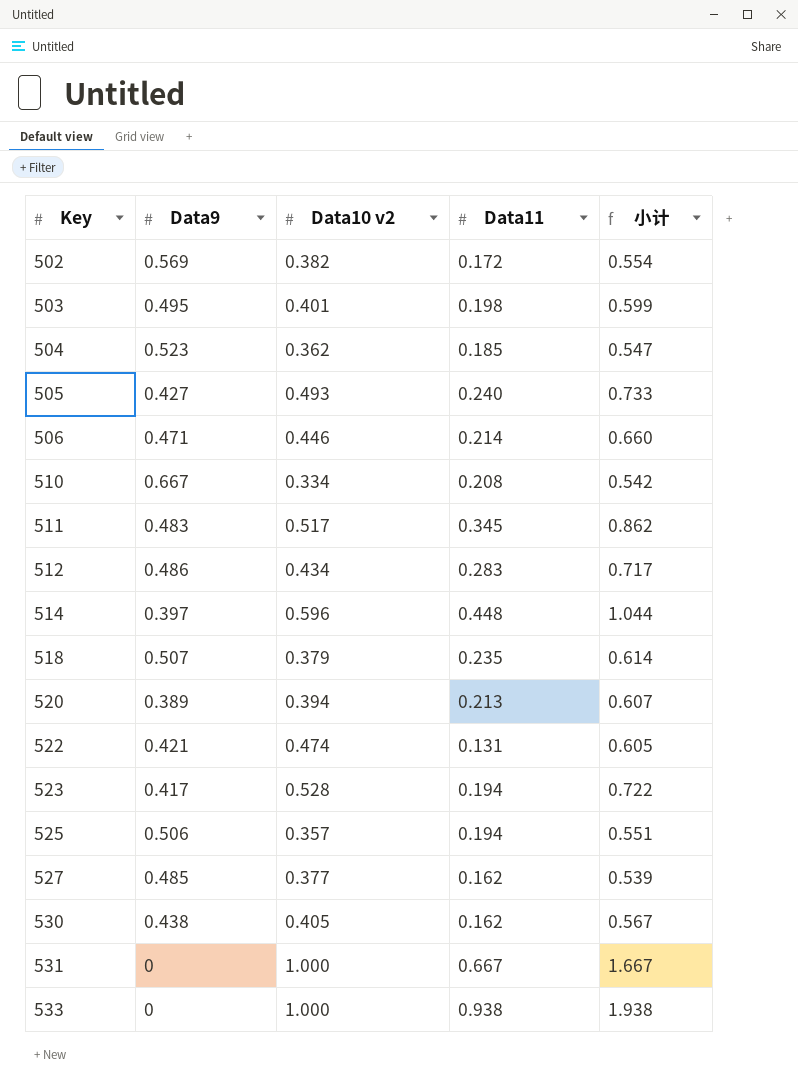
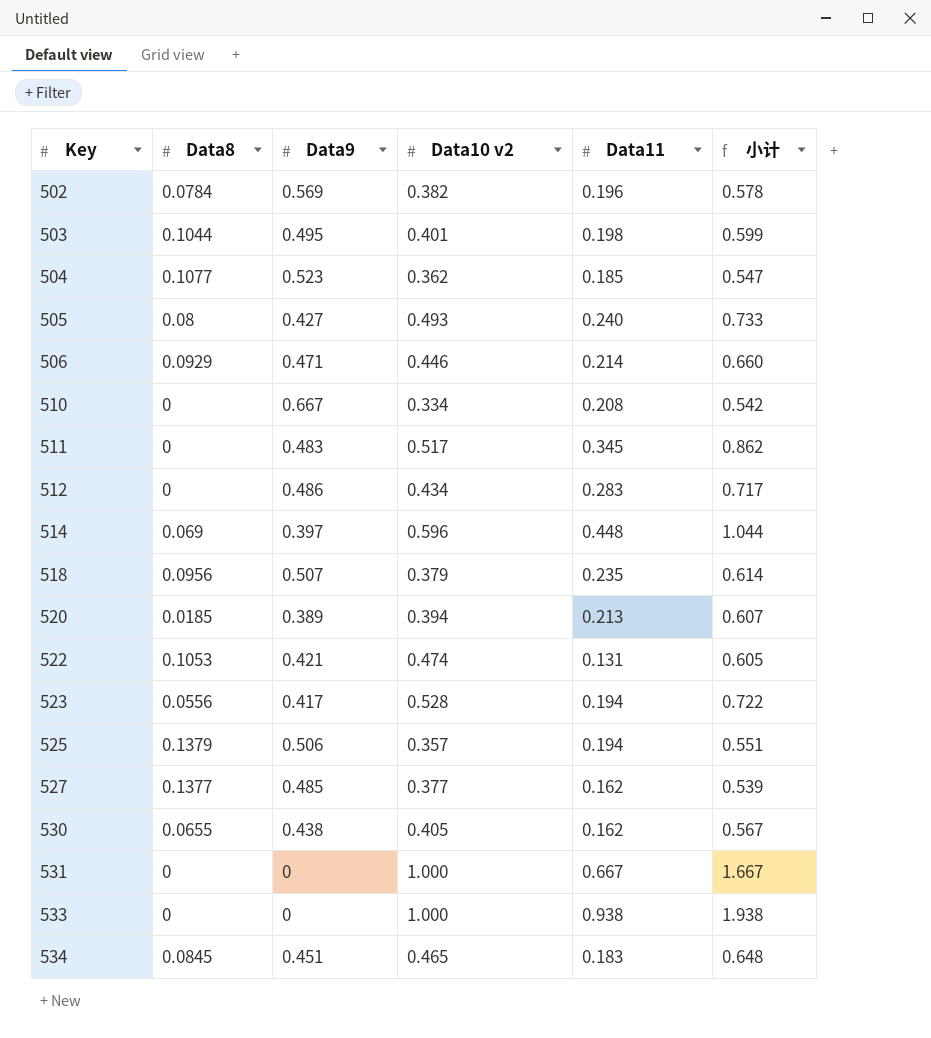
column Data8 | position: none -> 2
502 | Data11: 0.172 -> 0.196
502 | 小计: 0.554 -> 0.578
row 534: none -> 0.0845 | 0.451 | 0.465 | 0.183 | 0.648

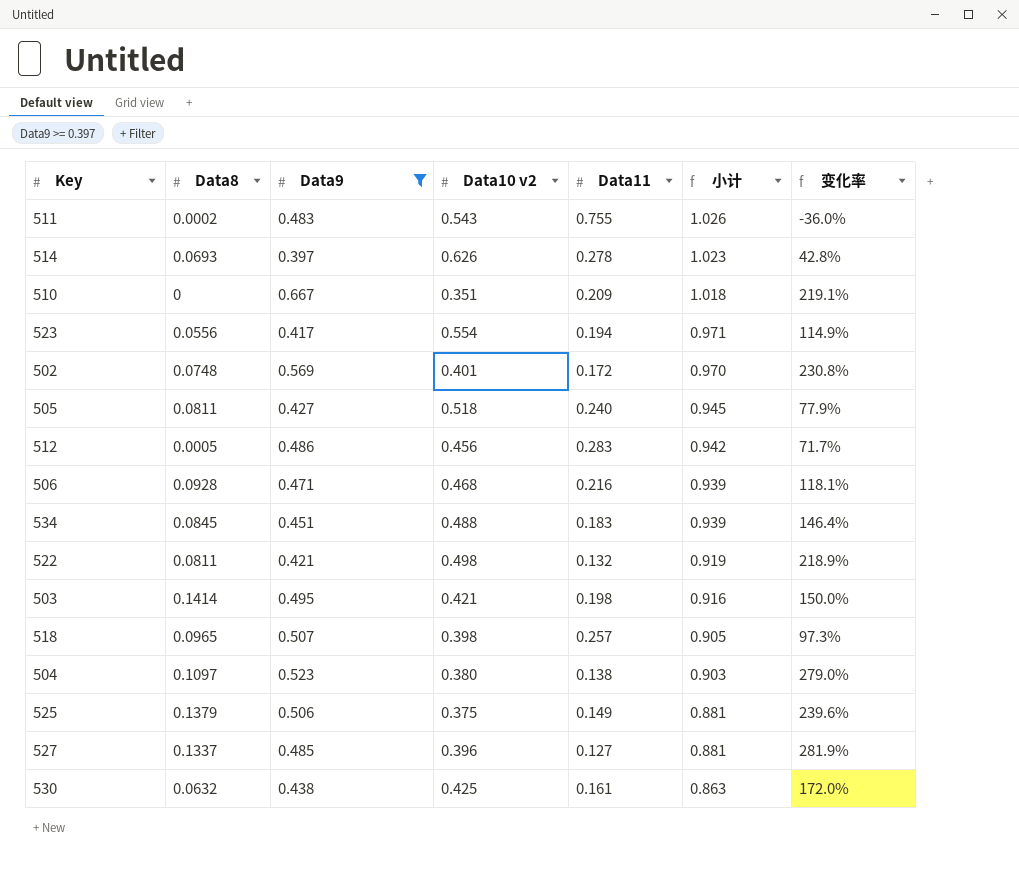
filter: none -> Data9 >= 0.397
row order: Key ascending -> 小计 descending
column 小计 | formula: [Data10 v2] + [Data11] -> [Data9] + [Data10 v2]
column 变化率 | formula: none -> ([Data9] - [Data11]) / [Data11]
511 | Data8: 0 -> 0.0002
511 | Data10 v2: 0.517 -> 0.543
511 | Data11: 0.345 -> 0.755
514 | Data8: 0.069 -> 0.0693
514 | Data10 v2: 0.596 -> 0.626
514 | Data11: 0.448 -> 0.278
510 | Data10 v2: 0.334 -> 0.351
510 | Data11: 0.208 -> 0.209
523 | Data10 v2: 0.528 -> 0.554
502 | Data8: 0.0784 -> 0.0748
502 | Data10 v2: 0.382 -> 0.401
502 | Data11: 0.196 -> 0.172
505 | Data8: 0.08 -> 0.0811
505 | Data10 v2: 0.493 -> 0.518
512 | Data8: 0 -> 0.0005
512 | Data10 v2: 0.434 -> 0.456
506 | Data8: 0.0929 -> 0.0928
506 | Data10 v2: 0.446 -> 0.468
506 | Data11: 0.214 -> 0.216
534 | Data10 v2: 0.465 -> 0.488
522 | Data8: 0.1053 -> 0.0811
522 | Data10 v2: 0.474 -> 0.498
522 | Data11: 0.131 -> 0.132
503 | Data8: 0.1044 -> 0.1414
503 | Data10 v2: 0.401 -> 0.421
518 | Data8: 0.0956 -> 0.0965
518 | Data10 v2: 0.379 -> 0.398
518 | Data11: 0.235 -> 0.257
504 | Data8: 0.1077 -> 0.1097
504 | Data10 v2: 0.362 -> 0.380
504 | Data11: 0.185 -> 0.138
525 | Data10 v2: 0.357 -> 0.375
525 | Data11: 0.194 -> 0.149
527 | Data8: 0.1377 -> 0.1337
527 | Data10 v2: 0.377 -> 0.396
527 | Data11: 0.162 -> 0.127
530 | Data8: 0.0655 -> 0.0632
530 | Data10 v2: 0.405 -> 0.425
530 | Data11: 0.162 -> 0.161

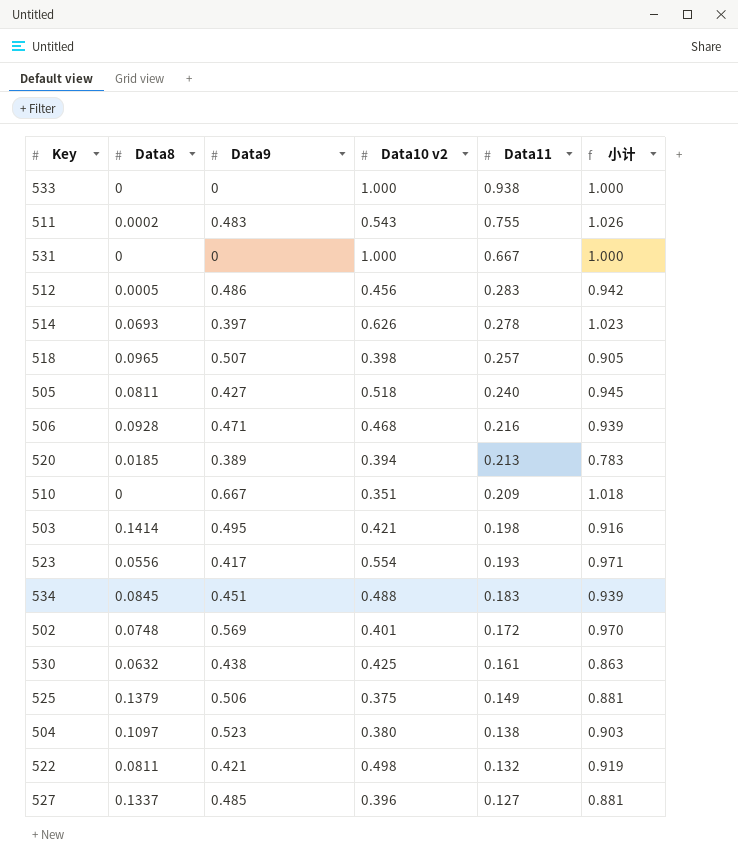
filter: Data9 >= 0.397 -> none
row order: 小计 descending -> Data11 descending
column 变化率 | formula: ([Data9] - [Data11]) / [Data11] -> none
523 | Data11: 0.194 -> 0.193

